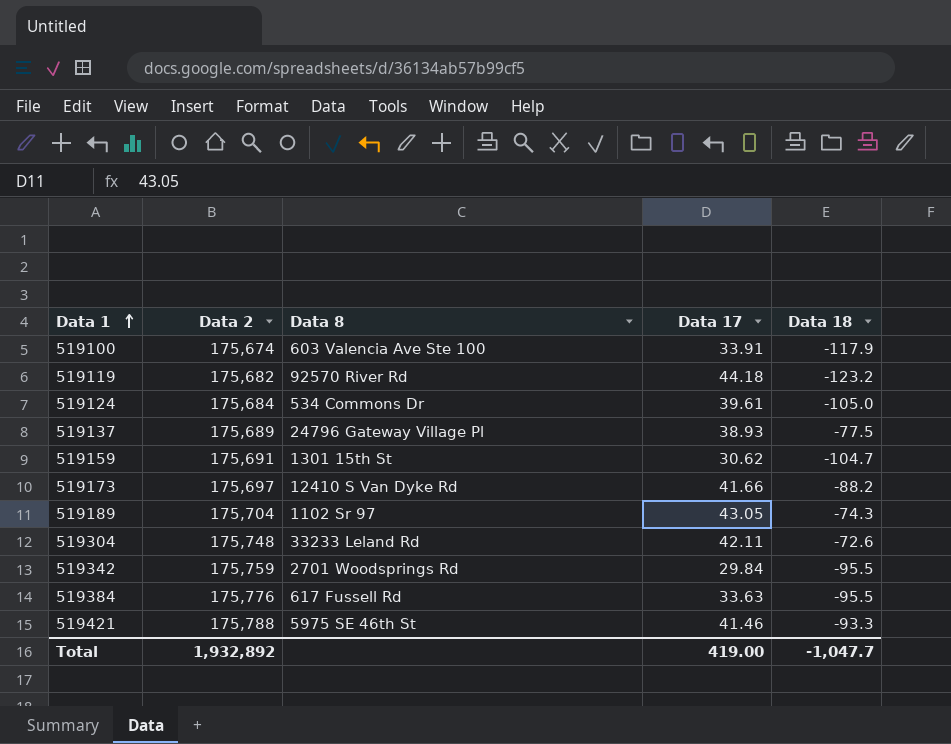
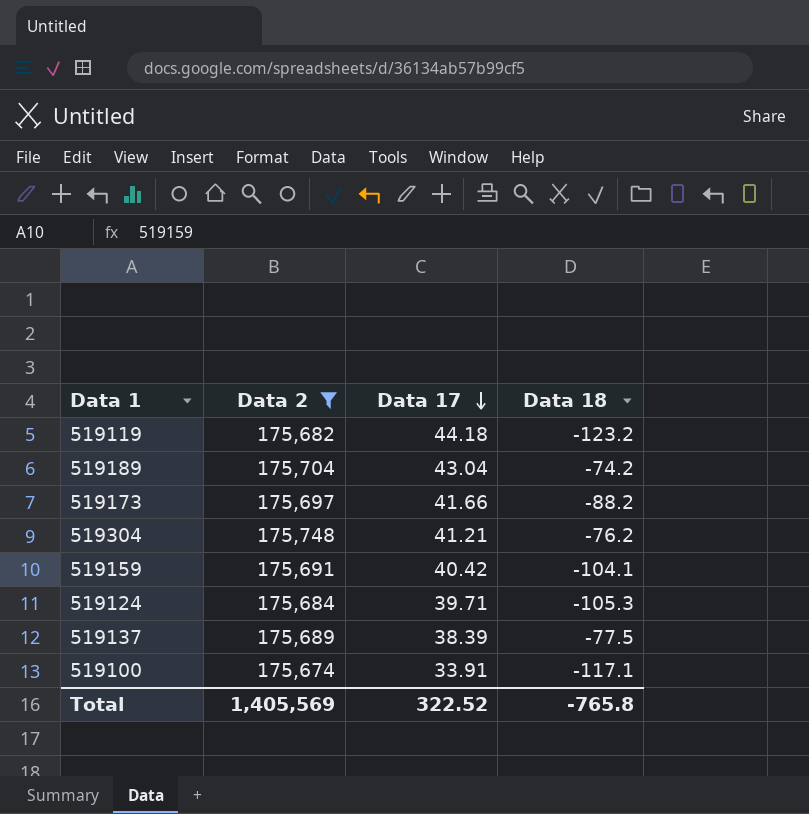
filter: none -> Data 2 <= 175,748
row order: Data 1 ascending -> Data 17 descending
column Data 8 | position: 3 -> none
519189 | Data 17: 43.05 -> 43.04
519189 | Data 18: -74.3 -> -74.2
519304 | Data 17: 42.11 -> 41.21
519304 | Data 18: -72.6 -> -76.2
519159 | Data 17: 30.62 -> 40.42
519159 | Data 18: -104.7 -> -104.1
519124 | Data 17: 39.61 -> 39.71
519124 | Data 18: -105.0 -> -105.3
519137 | Data 17: 38.93 -> 38.39
519100 | Data 18: -117.9 -> -117.1
Total | Data 2: 1,932,892 -> 1,405,569
Total | Data 17: 419.00 -> 322.52
Total | Data 18: -1,047.7 -> -765.8

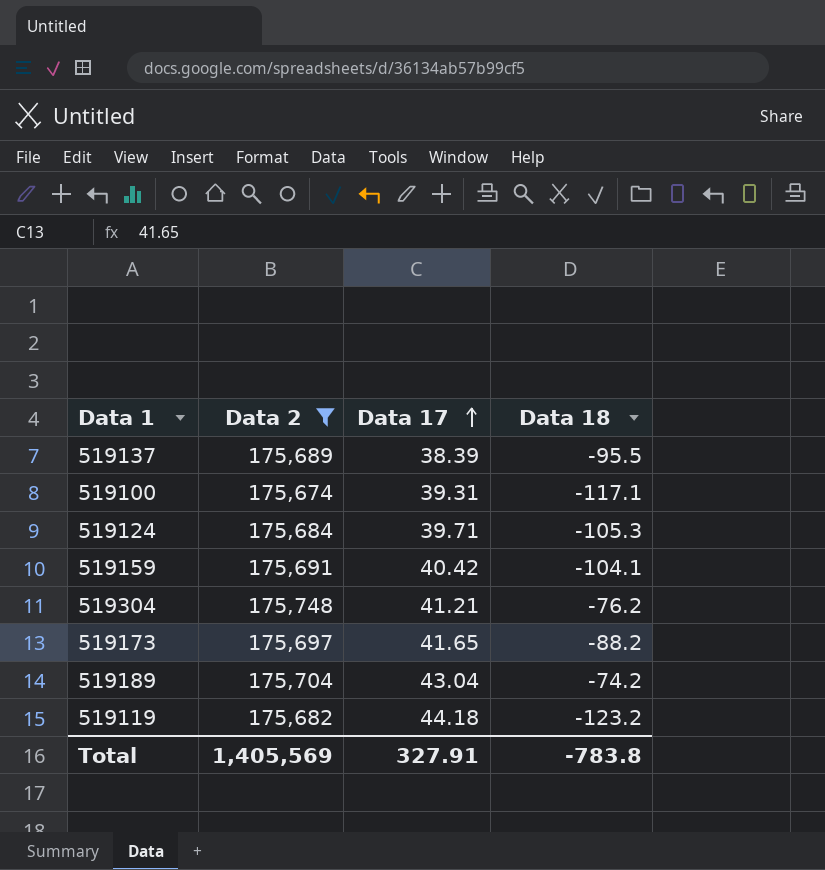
row order: Data 17 descending -> Data 17 ascending
519137 | Data 18: -77.5 -> -95.5
519100 | Data 17: 33.91 -> 39.31
519173 | Data 17: 41.66 -> 41.65
Total | Data 17: 322.52 -> 327.91
Total | Data 18: -765.8 -> -783.8

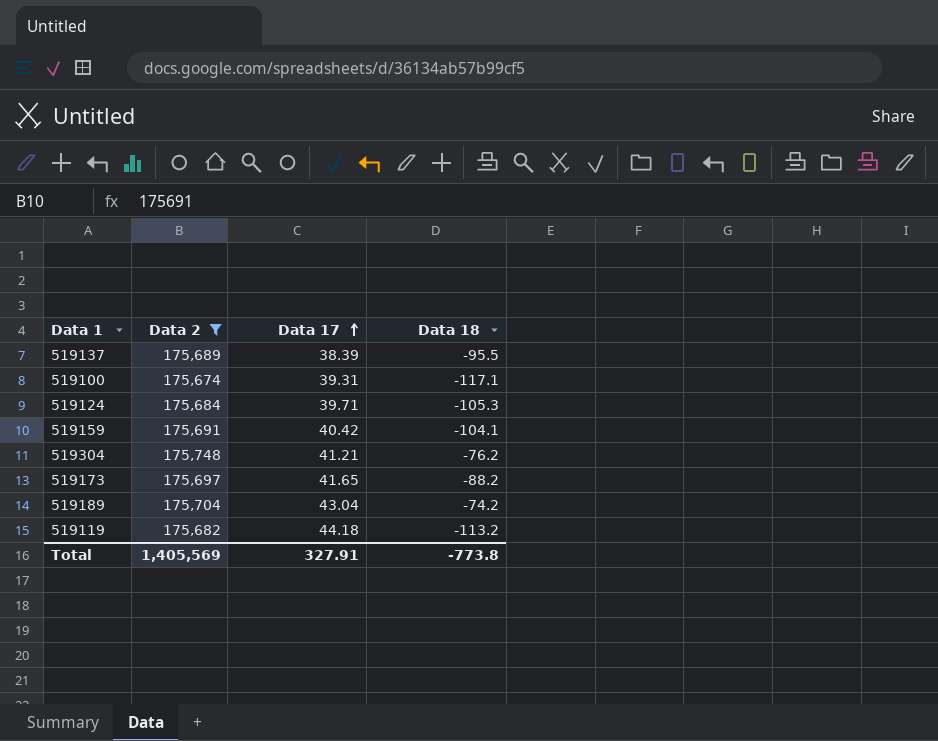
519119 | Data 18: -123.2 -> -113.2
Total | Data 18: -783.8 -> -773.8

